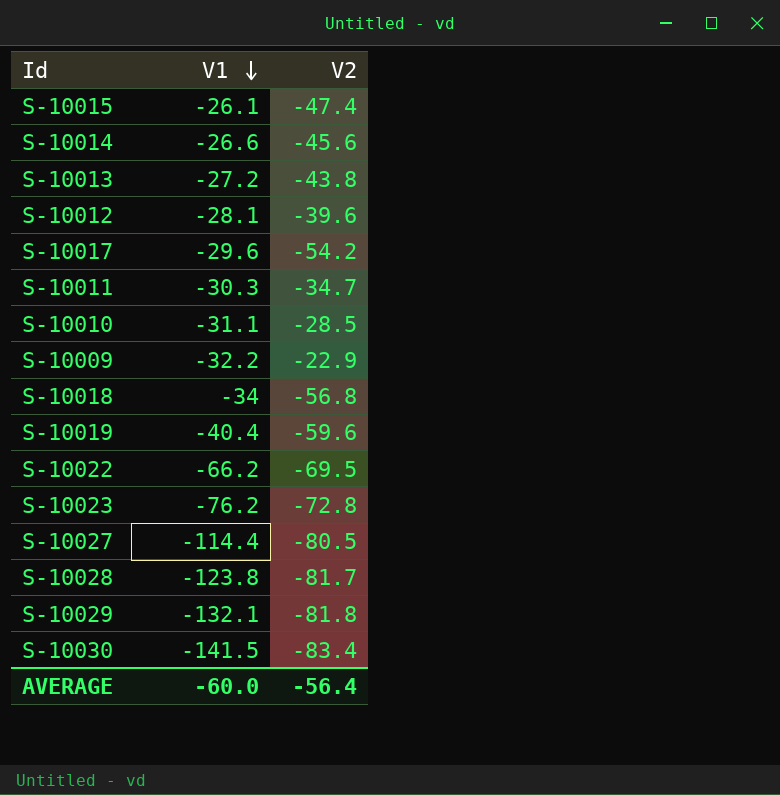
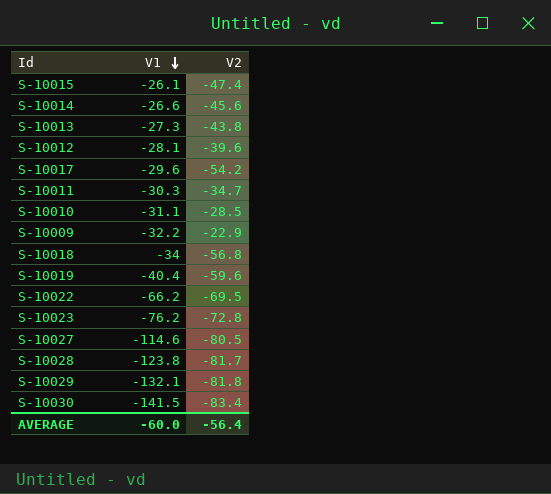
S-10013 | V1: -27.2 -> -27.3
S-10027 | V1: -114.4 -> -114.6

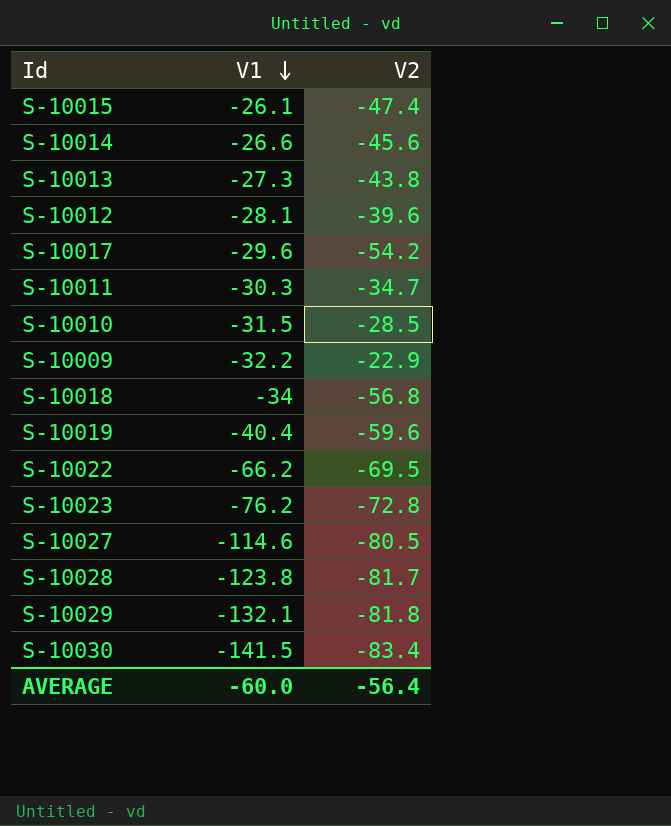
S-10010 | V1: -31.1 -> -31.5

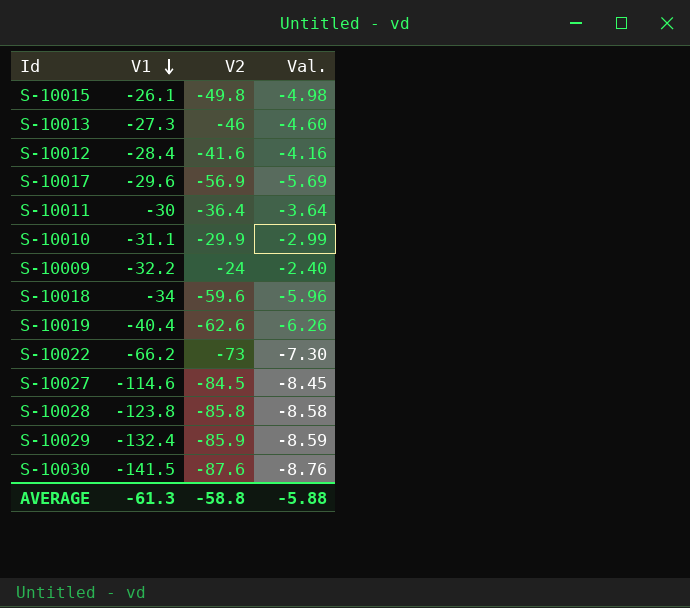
column Val. | formula: none -> [V2] * 0.1
row S-10014: -26.6 | -45.6 -> none
row S-10023: -76.2 | -72.8 -> none
S-10015 | V2: -47.4 -> -49.8
S-10013 | V2: -43.8 -> -46
S-10012 | V1: -28.1 -> -28.4
S-10012 | V2: -39.6 -> -41.6
S-10017 | V2: -54.2 -> -56.9
S-10011 | V1: -30.3 -> -30
S-10011 | V2: -34.7 -> -36.4
S-10010 | V1: -31.5 -> -31.1
S-10010 | V2: -28.5 -> -29.9
S-10009 | V2: -22.9 -> -24
S-10018 | V2: -56.8 -> -59.6
S-10019 | V2: -59.6 -> -62.6
S-10022 | V2: -69.5 -> -73
S-10027 | V2: -80.5 -> -84.5
S-10028 | V2: -81.7 -> -85.8
S-10029 | V1: -132.1 -> -132.4
S-10029 | V2: -81.8 -> -85.9
S-10030 | V2: -83.4 -> -87.6
AVERAGE | V1: -60.0 -> -61.3
AVERAGE | V2: -56.4 -> -58.8

